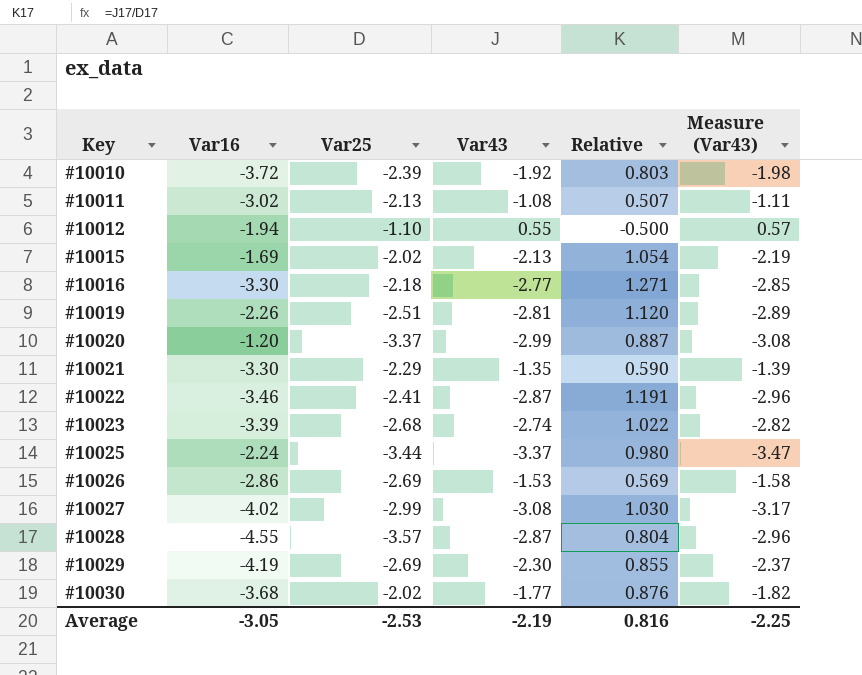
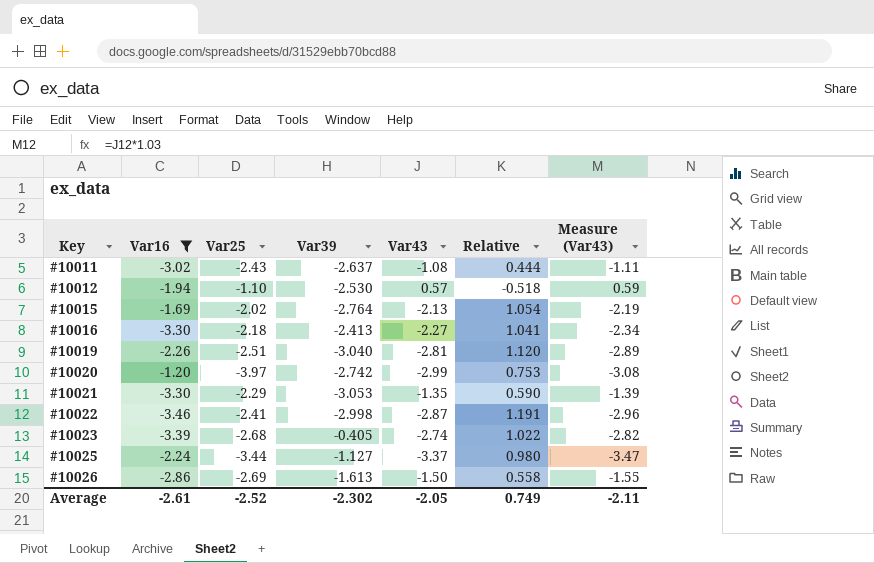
filter: none -> Var16 >= -3.46
column Var39 | position: none -> 4
#10011 | Var25: -2.13 -> -2.43
#10011 | Relative: 0.507 -> 0.444
#10012 | Var43: 0.55 -> 0.57
#10012 | Relative: -0.500 -> -0.518
#10012 | Measure (Var43): 0.57 -> 0.59
#10016 | Var43: -2.77 -> -2.27
#10016 | Relative: 1.271 -> 1.041
#10016 | Measure (Var43): -2.85 -> -2.34
#10020 | Var25: -3.37 -> -3.97
#10020 | Relative: 0.887 -> 0.753
#10026 | Var43: -1.53 -> -1.50
#10026 | Relative: 0.569 -> 0.558
#10026 | Measure (Var43): -1.58 -> -1.55
Average | Var16: -3.05 -> -2.61
Average | Var25: -2.53 -> -2.52
Average | Var43: -2.19 -> -2.05
Average | Relative: 0.816 -> 0.749
Average | Measure (Var43): -2.25 -> -2.11

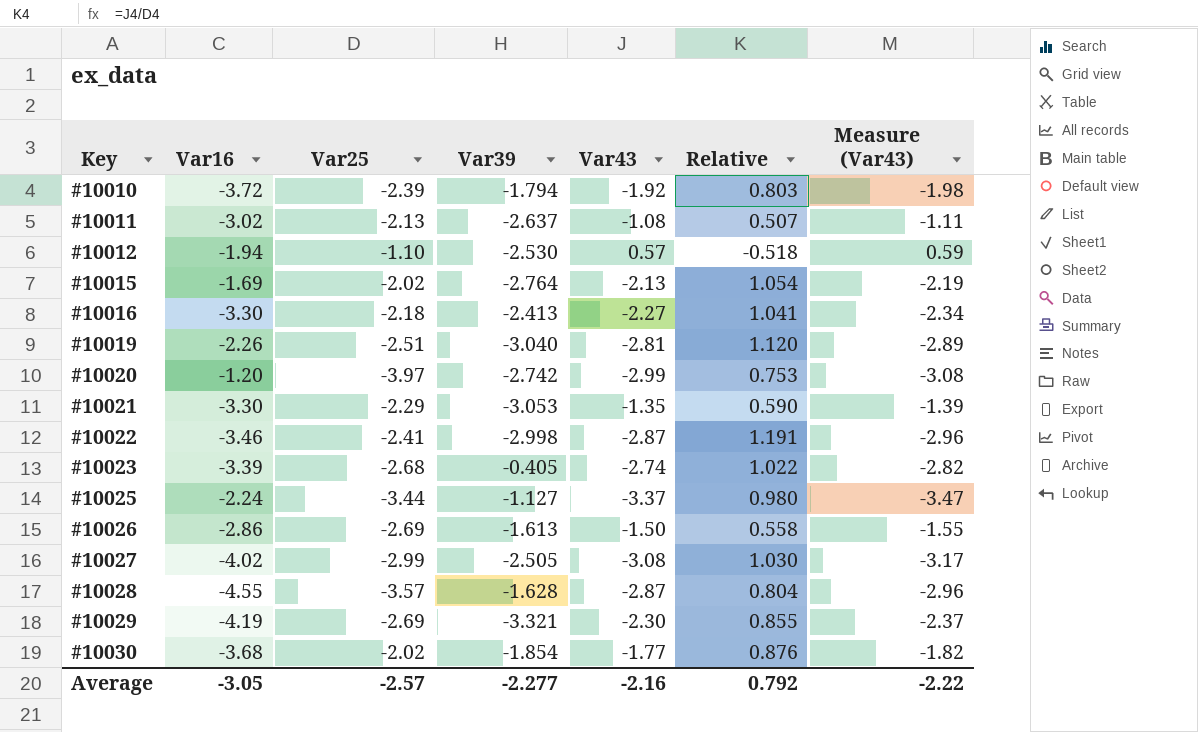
filter: Var16 >= -3.46 -> none
#10011 | Var25: -2.43 -> -2.13
#10011 | Relative: 0.444 -> 0.507
Average | Var16: -2.61 -> -3.05
Average | Var25: -2.52 -> -2.57
Average | Var39: -2.302 -> -2.277
Average | Var43: -2.05 -> -2.16
Average | Relative: 0.749 -> 0.792
Average | Measure (Var43): -2.11 -> -2.22

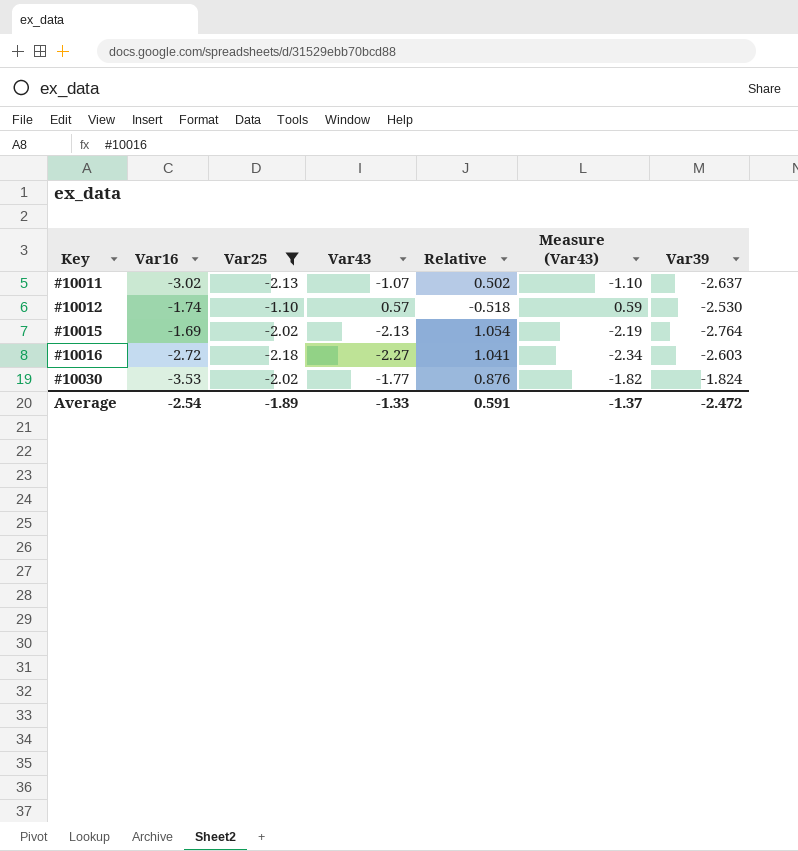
filter: none -> Var25 >= -2.18
column Var39 | position: 4 -> 7
#10011 | Var43: -1.08 -> -1.07
#10011 | Relative: 0.507 -> 0.502
#10011 | Measure (Var43): -1.11 -> -1.10
#10012 | Var16: -1.94 -> -1.74
#10016 | Var16: -3.30 -> -2.72
#10016 | Var39: -2.413 -> -2.603
#10030 | Var16: -3.68 -> -3.53
#10030 | Var39: -1.854 -> -1.824
Average | Var16: -3.05 -> -2.54
Average | Var25: -2.57 -> -1.89
Average | Var43: -2.16 -> -1.33
Average | Relative: 0.792 -> 0.591
Average | Measure (Var43): -2.22 -> -1.37
Average | Var39: -2.277 -> -2.472

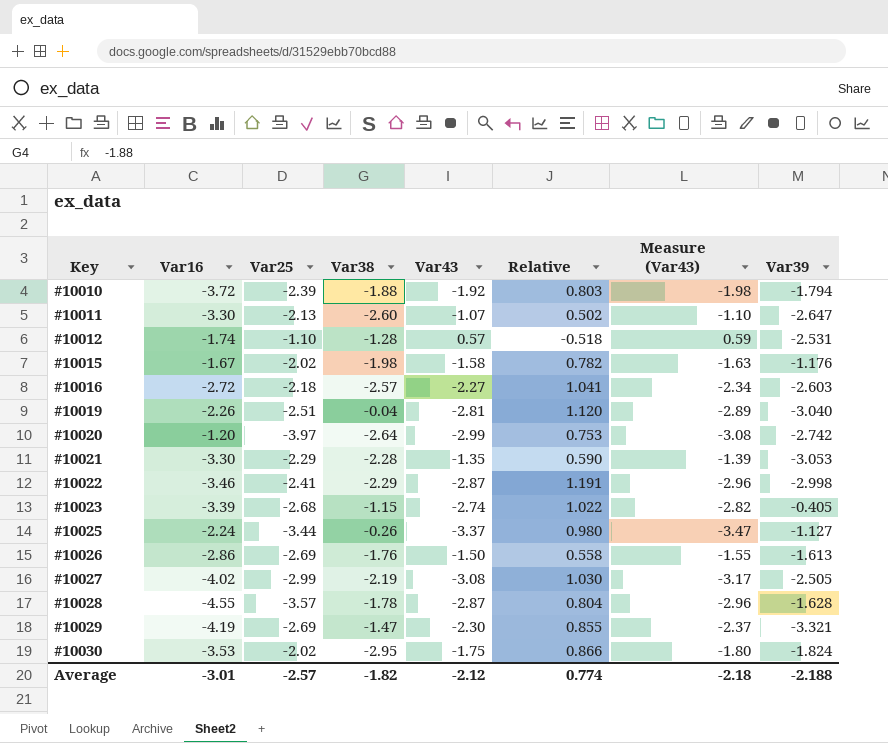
filter: Var25 >= -2.18 -> none
column Var38 | position: none -> 4
#10011 | Var16: -3.02 -> -3.30
#10011 | Var39: -2.637 -> -2.647
#10012 | Var39: -2.530 -> -2.531
#10015 | Var16: -1.69 -> -1.67
#10015 | Var43: -2.13 -> -1.58
#10015 | Relative: 1.054 -> 0.782
#10015 | Measure (Var43): -2.19 -> -1.63
#10015 | Var39: -2.764 -> -1.176
#10030 | Var43: -1.77 -> -1.75
#10030 | Relative: 0.876 -> 0.866
#10030 | Measure (Var43): -1.82 -> -1.80
Average | Var16: -2.54 -> -3.01
Average | Var25: -1.89 -> -2.57
Average | Var43: -1.33 -> -2.12
Average | Relative: 0.591 -> 0.774
Average | Measure (Var43): -1.37 -> -2.18
Average | Var39: -2.472 -> -2.188

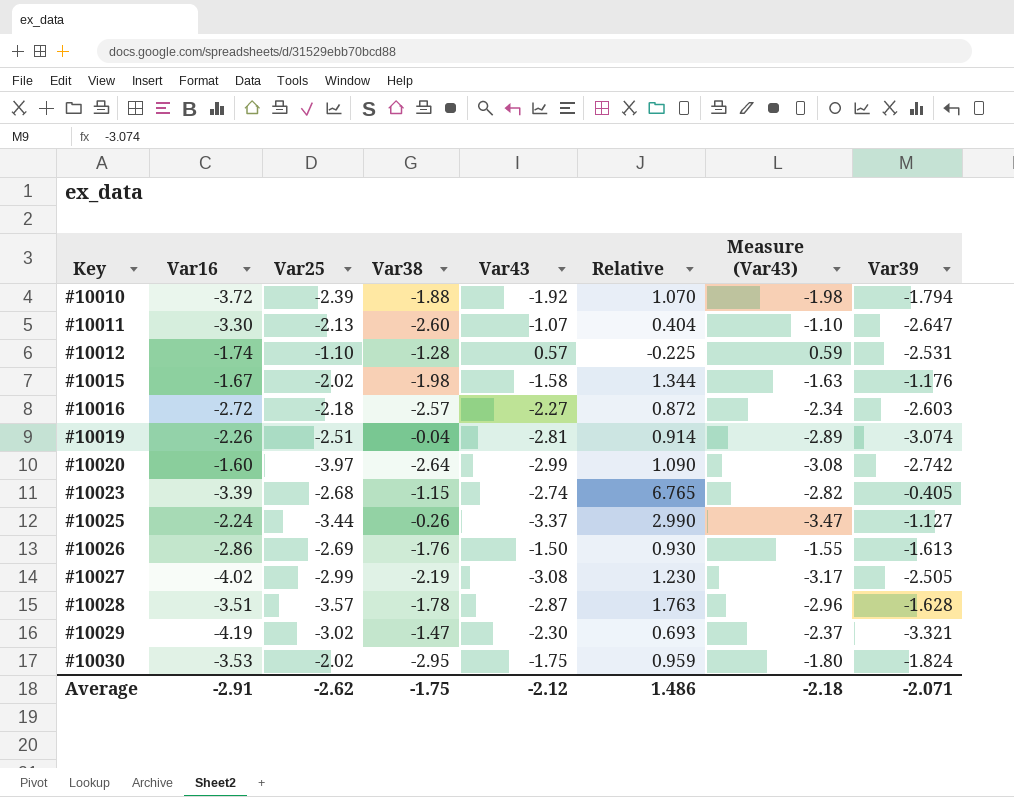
column Relative | formula: [Var43] / [Var25] -> [Var43] / [Var39]
row #10021: -3.30 | -2.29 | -2.28 | -1.35 | 0.590 | -1.39 | -3.053 -> none
row #10022: -3.46 | -2.41 | -2.29 | -2.87 | 1.191 | -2.96 | -2.998 -> none
#10019 | Var39: -3.040 -> -3.074
#10020 | Var16: -1.20 -> -1.60
#10028 | Var16: -4.55 -> -3.51
#10029 | Var25: -2.69 -> -3.02
Average | Var16: -3.01 -> -2.91
Average | Var25: -2.57 -> -2.62
Average | Var38: -1.82 -> -1.75
Average | Relative: 0.774 -> 1.486
Average | Var39: -2.188 -> -2.071

